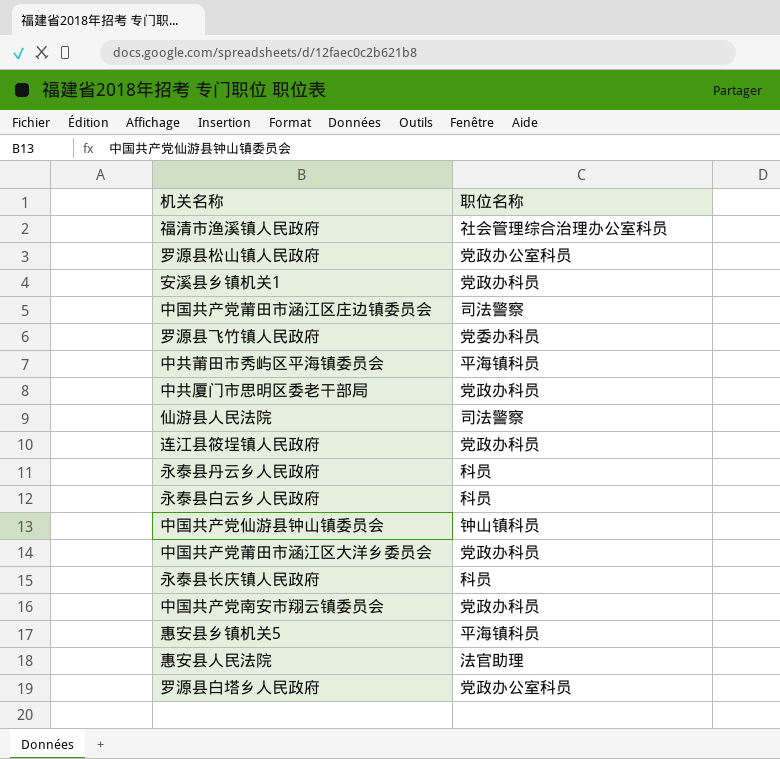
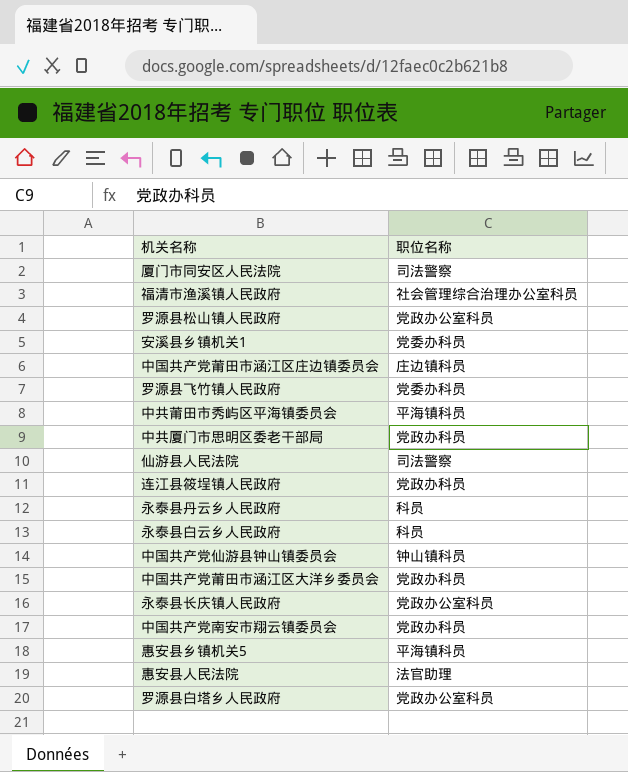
row 厦门市同安区人民法院: none -> 司法警察
安溪县乡镇机关1 | 职位名称: 党政办科员 -> 党委办科员
中国共产党莆田市涵江区庄边镇委员会 | 职位名称: 司法警察 -> 庄边镇科员
永泰县长庆镇人民政府 | 职位名称: 科员 -> 党政办公室科员

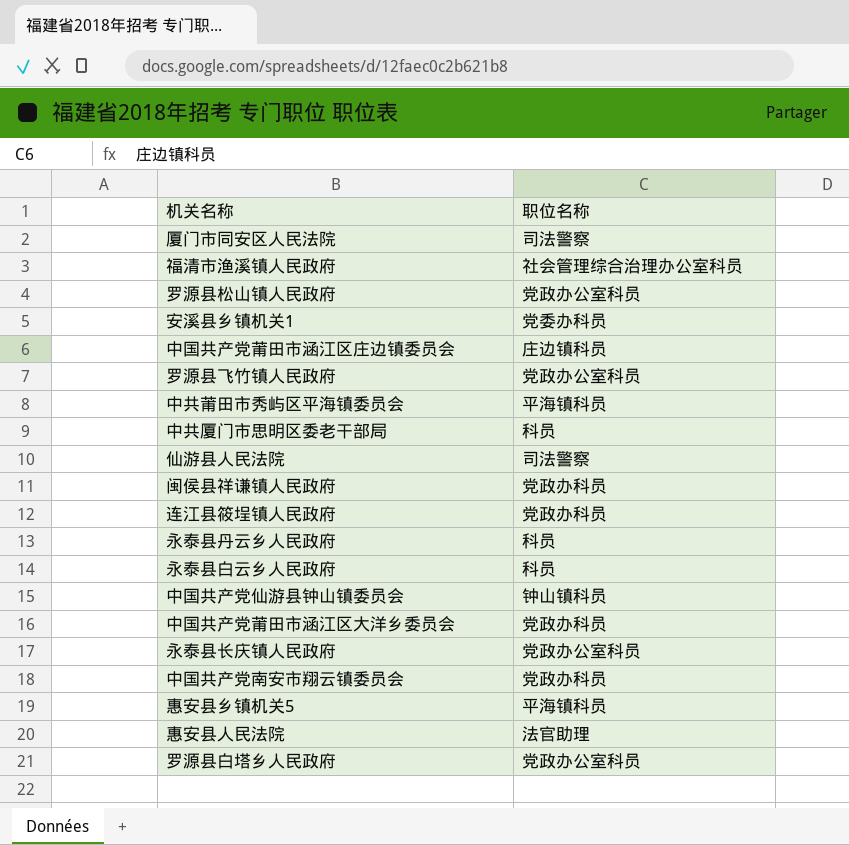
罗源县飞竹镇人民政府 | 职位名称: 党委办科员 -> 党政办公室科员
中共厦门市思明区委老干部局 | 职位名称: 党政办科员 -> 科员
row 闽侯县祥谦镇人民政府: none -> 党政办科员

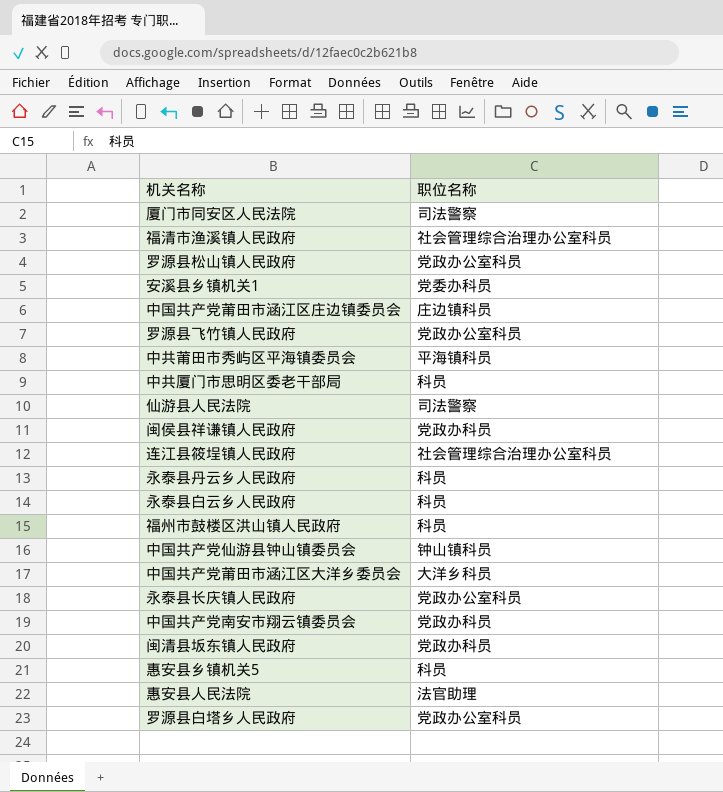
连江县筱埕镇人民政府 | 职位名称: 党政办科员 -> 社会管理综合治理办公室科员
row 福州市鼓楼区洪山镇人民政府: none -> 科员
中国共产党莆田市涵江区大洋乡委员会 | 职位名称: 党政办科员 -> 大洋乡科员
row 闽清县坂东镇人民政府: none -> 党政办科员
惠安县乡镇机关5 | 职位名称: 平海镇科员 -> 科员

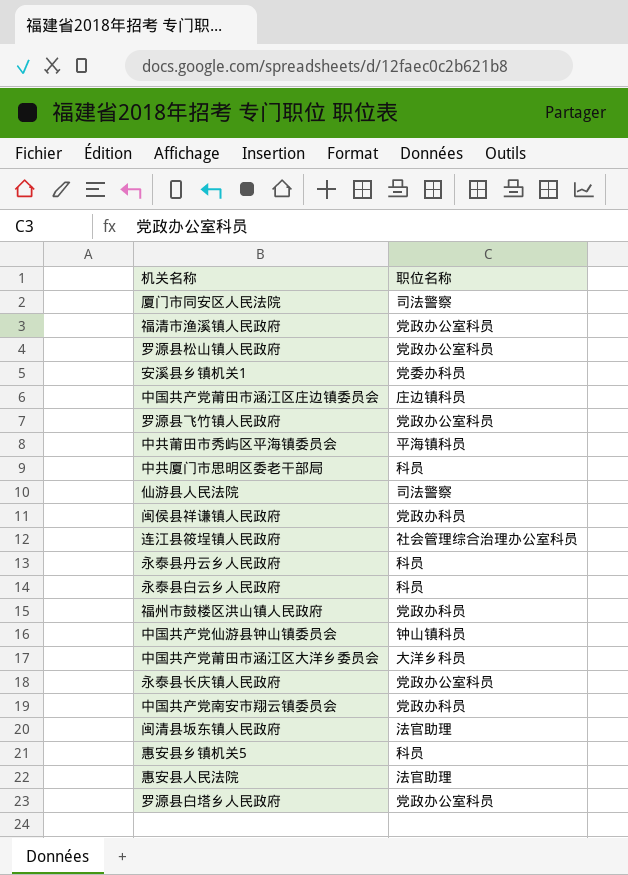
福清市渔溪镇人民政府 | 职位名称: 社会管理综合治理办公室科员 -> 党政办公室科员
福州市鼓楼区洪山镇人民政府 | 职位名称: 科员 -> 党政办科员
闽清县坂东镇人民政府 | 职位名称: 党政办科员 -> 法官助理

